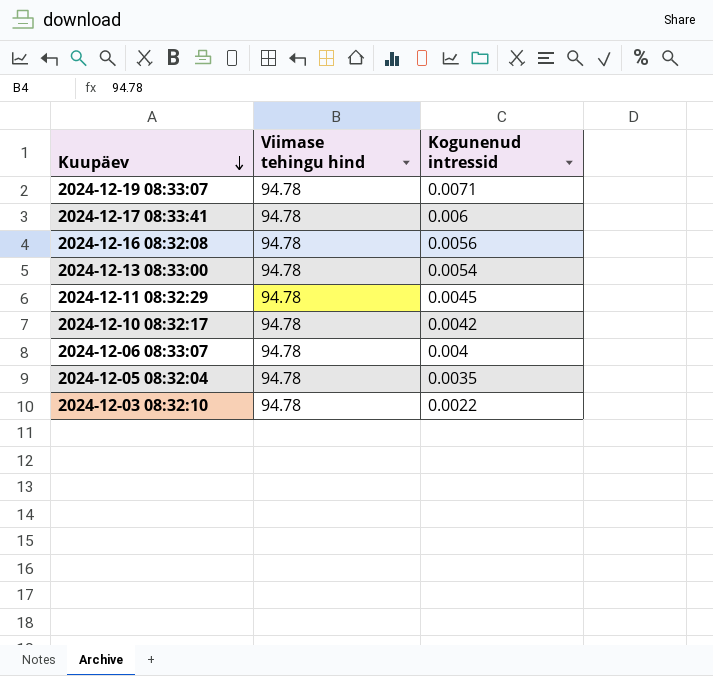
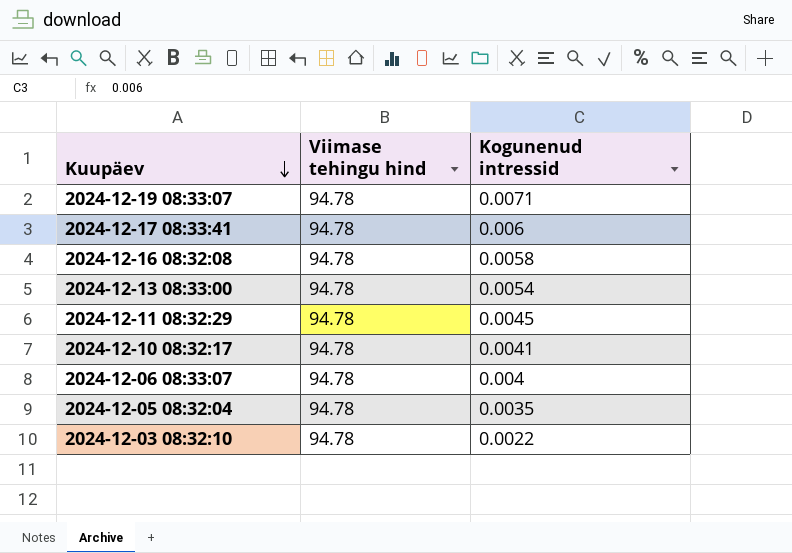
2024-12-16 08:32:08 | Kogunenud intressid: 0.0056 -> 0.0058
2024-12-10 08:32:17 | Kogunenud intressid: 0.0042 -> 0.0041

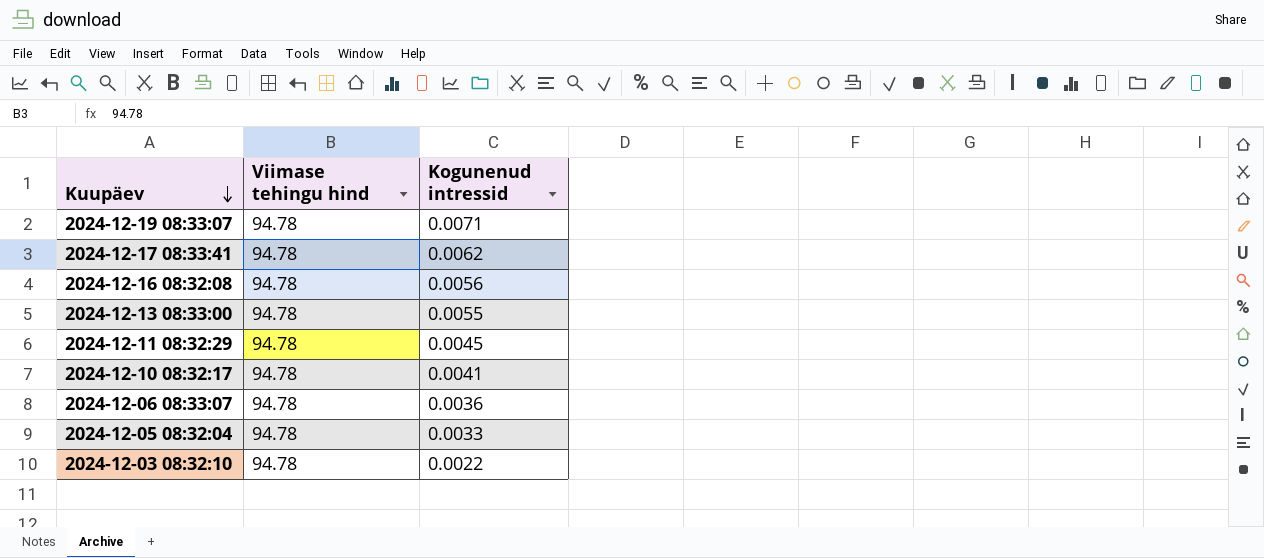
2024-12-17 08:33:41 | Kogunenud intressid: 0.006 -> 0.0062
2024-12-16 08:32:08 | Kogunenud intressid: 0.0058 -> 0.0056
2024-12-13 08:33:00 | Kogunenud intressid: 0.0054 -> 0.0055
2024-12-06 08:33:07 | Kogunenud intressid: 0.004 -> 0.0036
2024-12-05 08:32:04 | Kogunenud intressid: 0.0035 -> 0.0033

